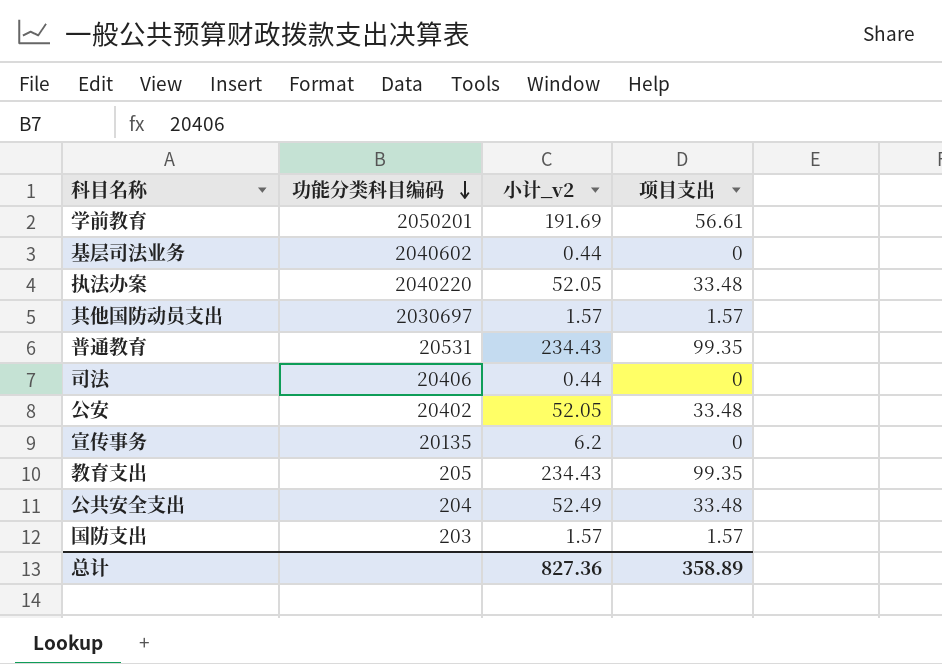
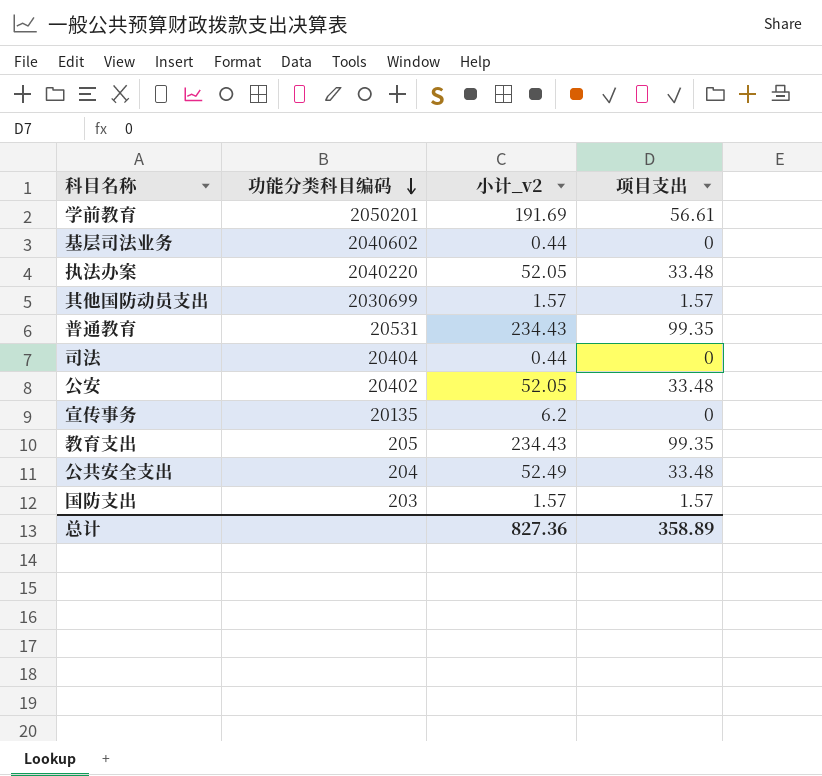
其他国防动员支出 | 功能分类科目编码: 2030697 -> 2030699
司法 | 功能分类科目编码: 20406 -> 20404

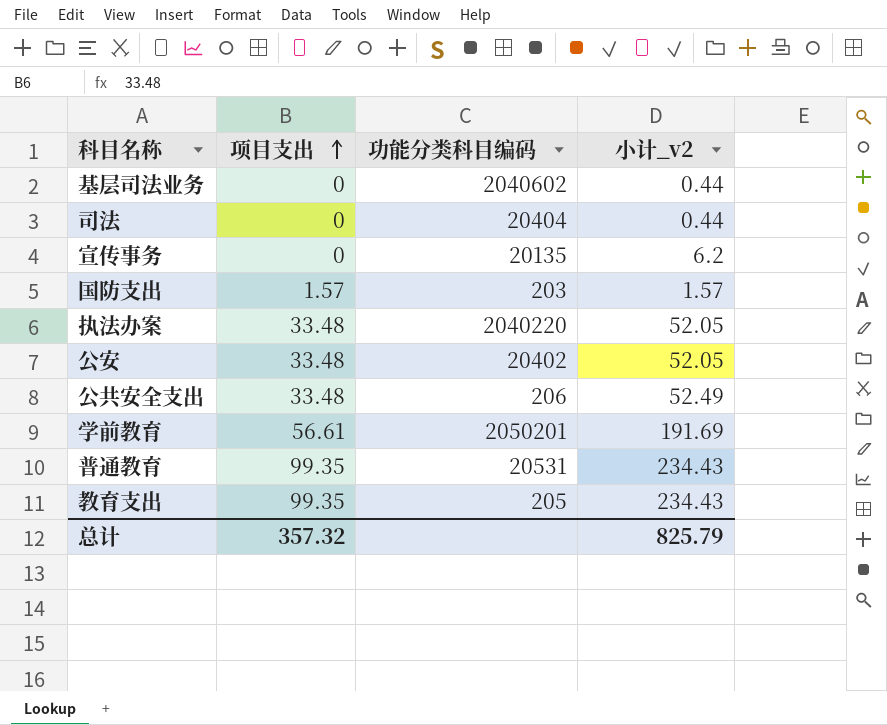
row order: 功能分类科目编码 descending -> 项目支出 ascending
column 项目支出 | position: 4 -> 2
row 其他国防动员支出: 2030699 | 1.57 | 1.57 -> none
公共安全支出 | 功能分类科目编码: 204 -> 206
总计 | 项目支出: 358.89 -> 357.32
总计 | 小计_v2: 827.36 -> 825.79

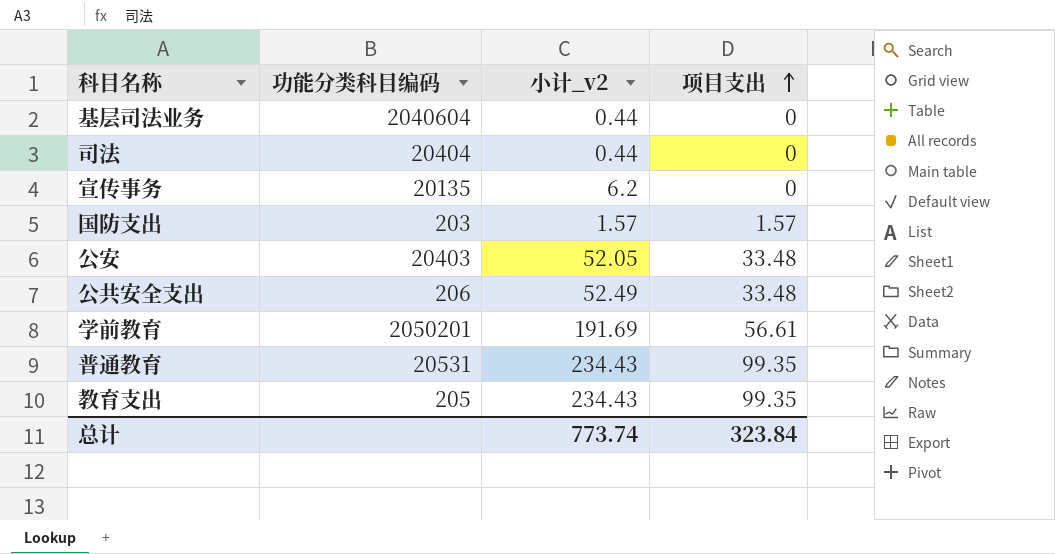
column 项目支出 | position: 2 -> 4
row 执法办案: 33.48 | 2040220 | 52.05 -> none
基层司法业务 | 功能分类科目编码: 2040602 -> 2040604
公安 | 功能分类科目编码: 20402 -> 20403
总计 | 小计_v2: 825.79 -> 773.74
总计 | 项目支出: 357.32 -> 323.84

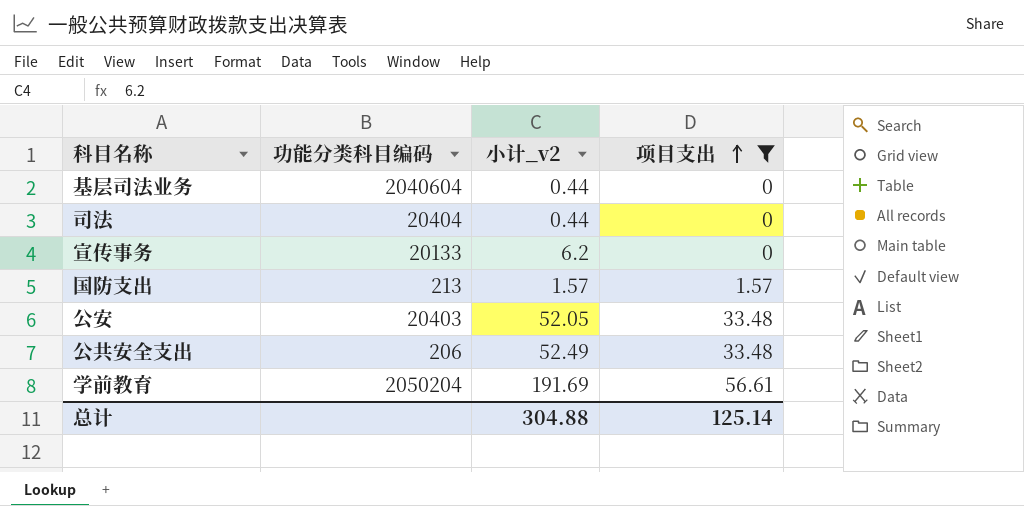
filter: none -> 项目支出 != 99.35
宣传事务 | 功能分类科目编码: 20135 -> 20133
国防支出 | 功能分类科目编码: 203 -> 213
学前教育 | 功能分类科目编码: 2050201 -> 2050204
总计 | 小计_v2: 773.74 -> 304.88
总计 | 项目支出: 323.84 -> 125.14

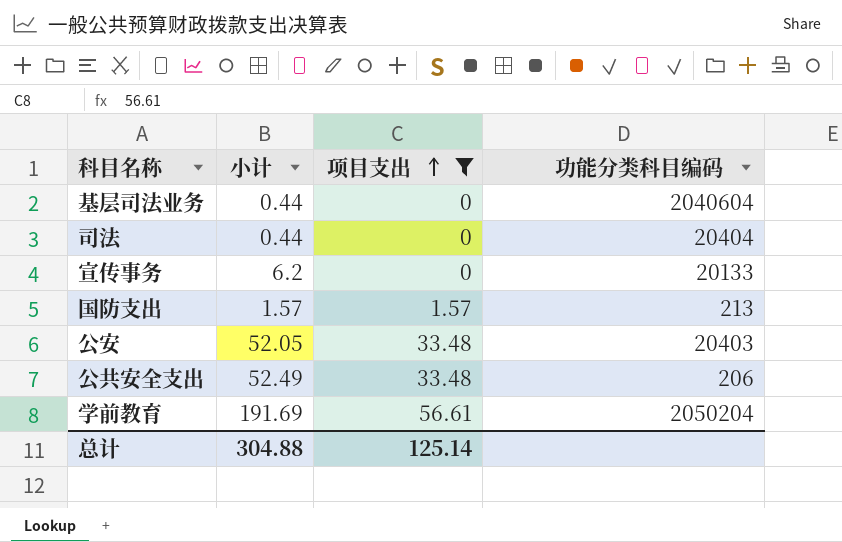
column name: 小计_v2 -> 小计
column 功能分类科目编码 | position: 2 -> 4

